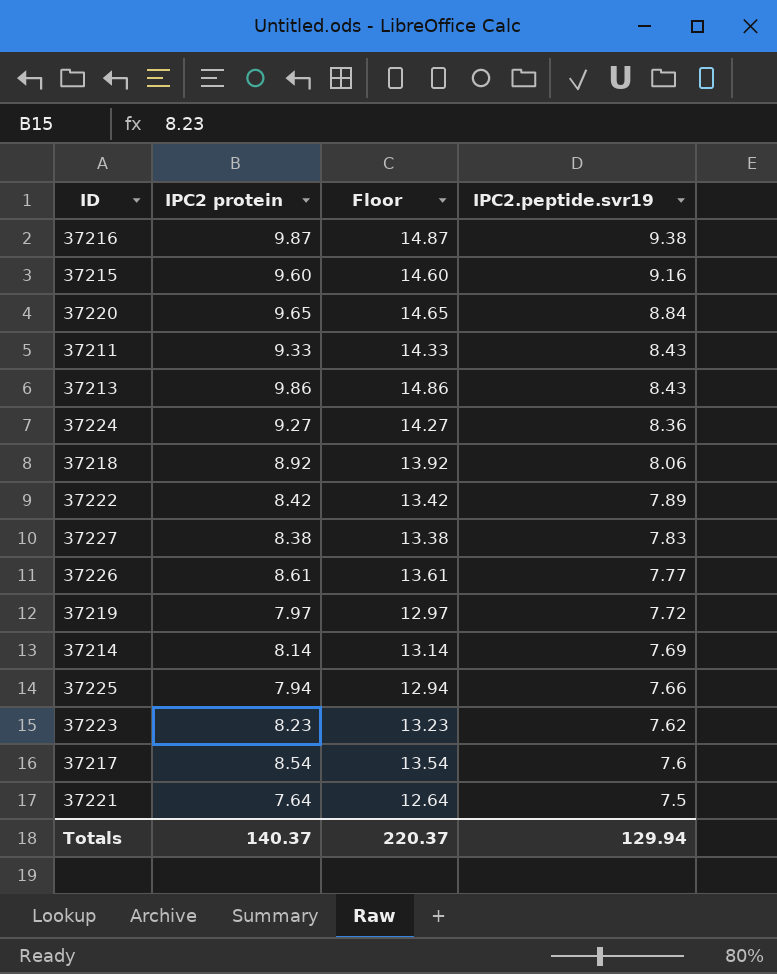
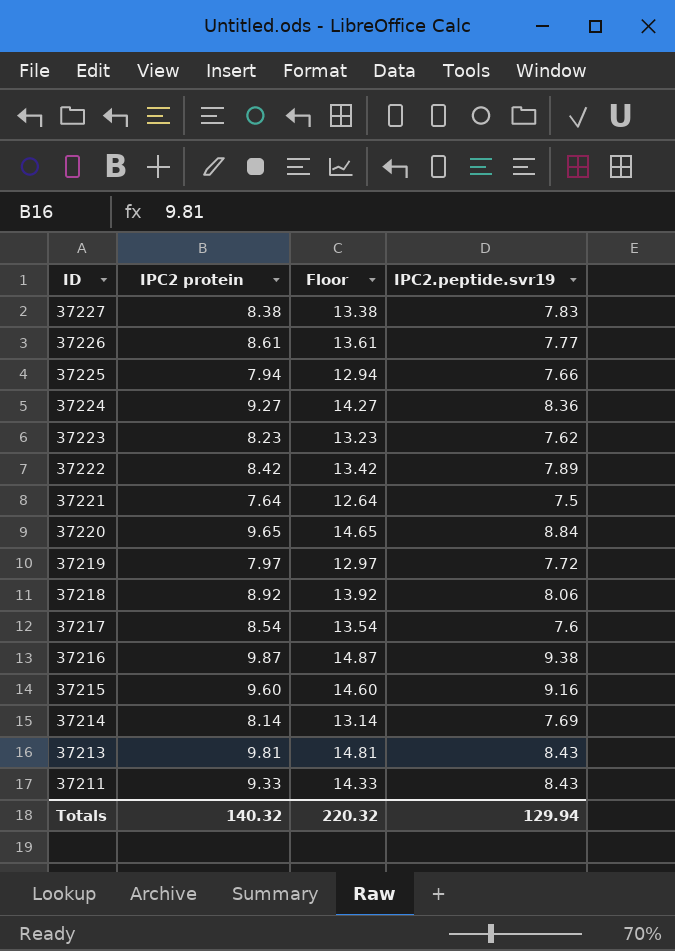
row order: IPC2.peptide.svr19 descending -> ID descending
37213 | IPC2 protein: 9.86 -> 9.81
37213 | Floor: 14.86 -> 14.81
Totals | IPC2 protein: 140.37 -> 140.32
Totals | Floor: 220.37 -> 220.32

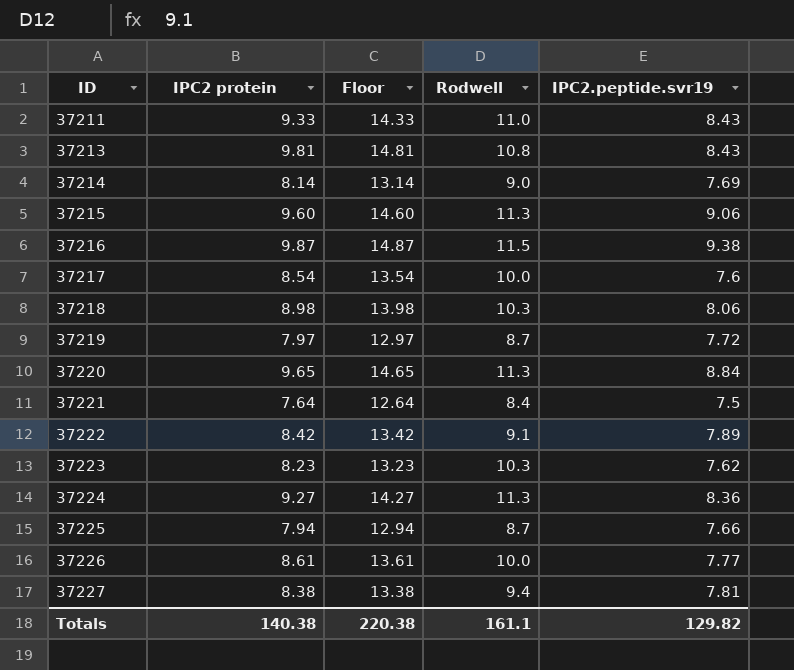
row order: ID descending -> ID ascending
column Rodwell | position: none -> 4
37215 | IPC2.peptide.svr19: 9.16 -> 9.06
37218 | IPC2 protein: 8.92 -> 8.98
37218 | Floor: 13.92 -> 13.98
37227 | IPC2.peptide.svr19: 7.83 -> 7.81
Totals | IPC2 protein: 140.32 -> 140.38
Totals | Floor: 220.32 -> 220.38
Totals | IPC2.peptide.svr19: 129.94 -> 129.82

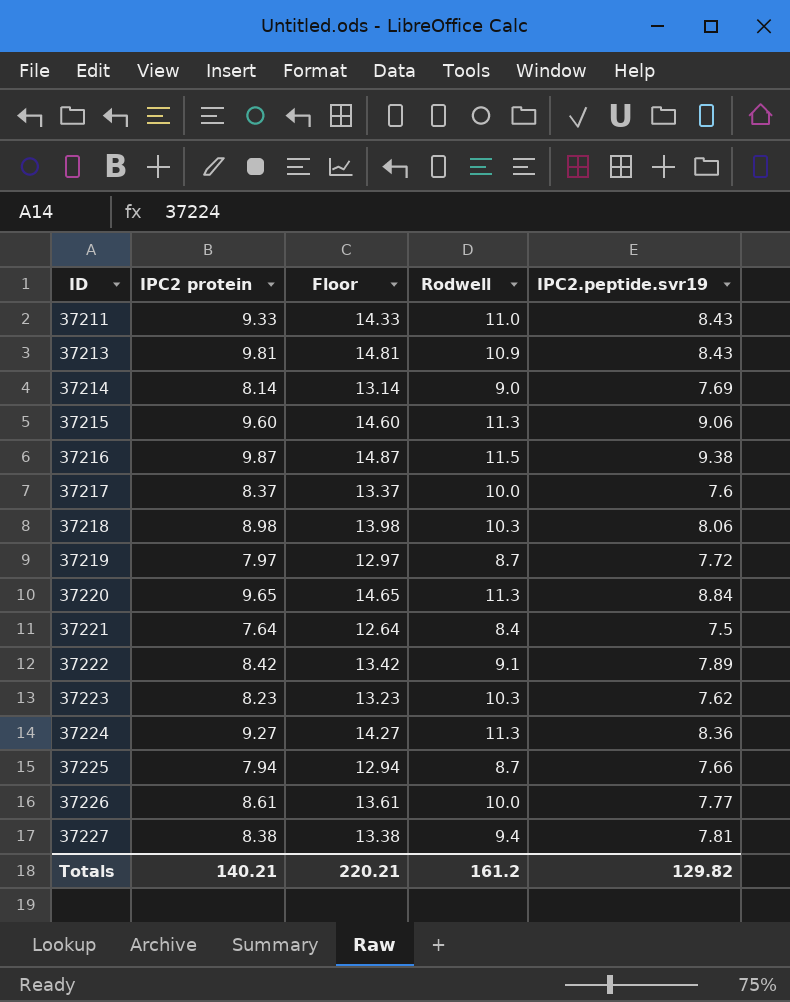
37213 | Rodwell: 10.8 -> 10.9
37217 | IPC2 protein: 8.54 -> 8.37
37217 | Floor: 13.54 -> 13.37
Totals | IPC2 protein: 140.38 -> 140.21
Totals | Floor: 220.38 -> 220.21
Totals | Rodwell: 161.1 -> 161.2

